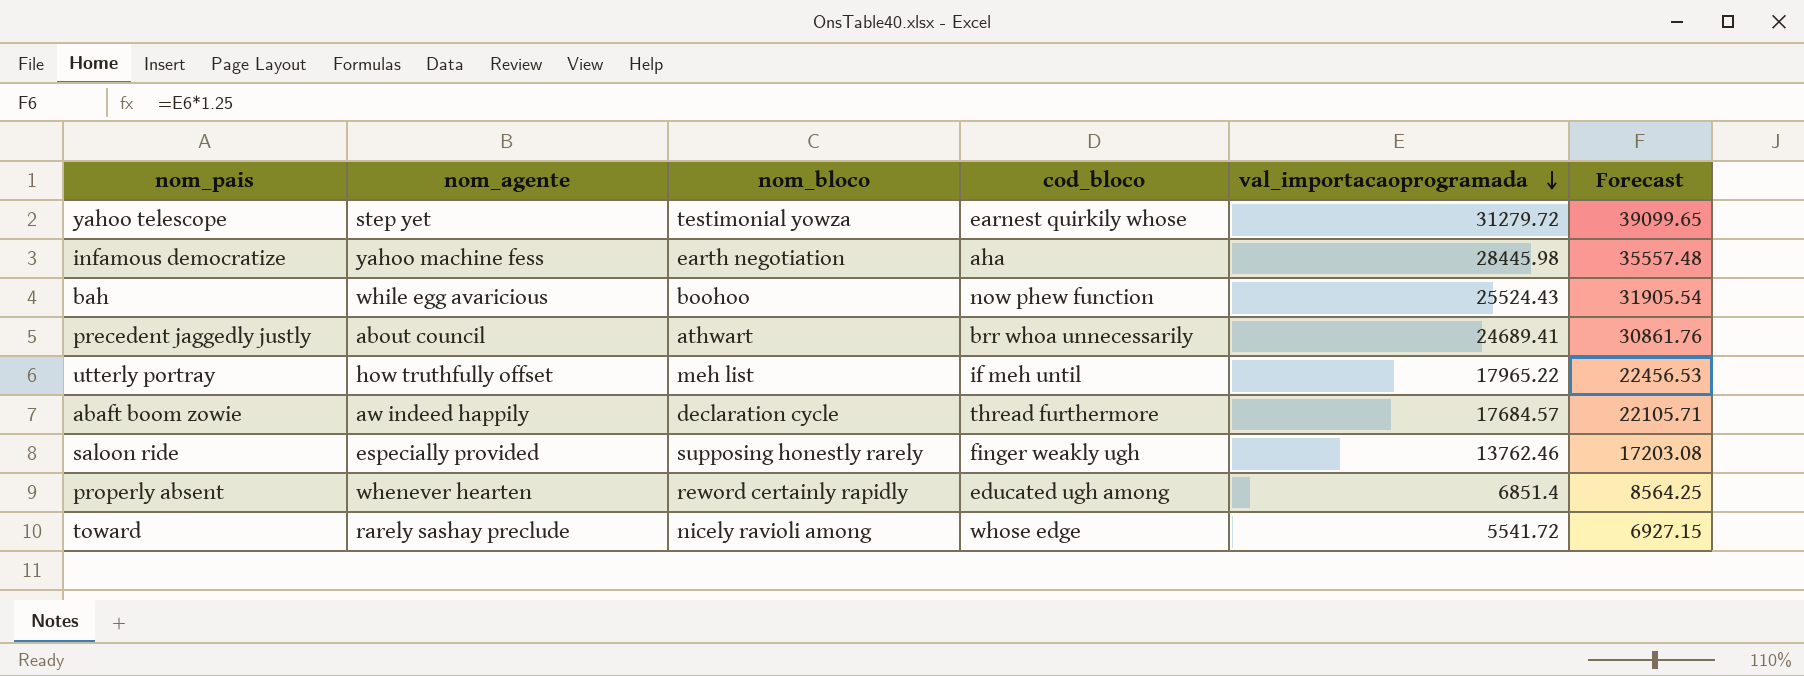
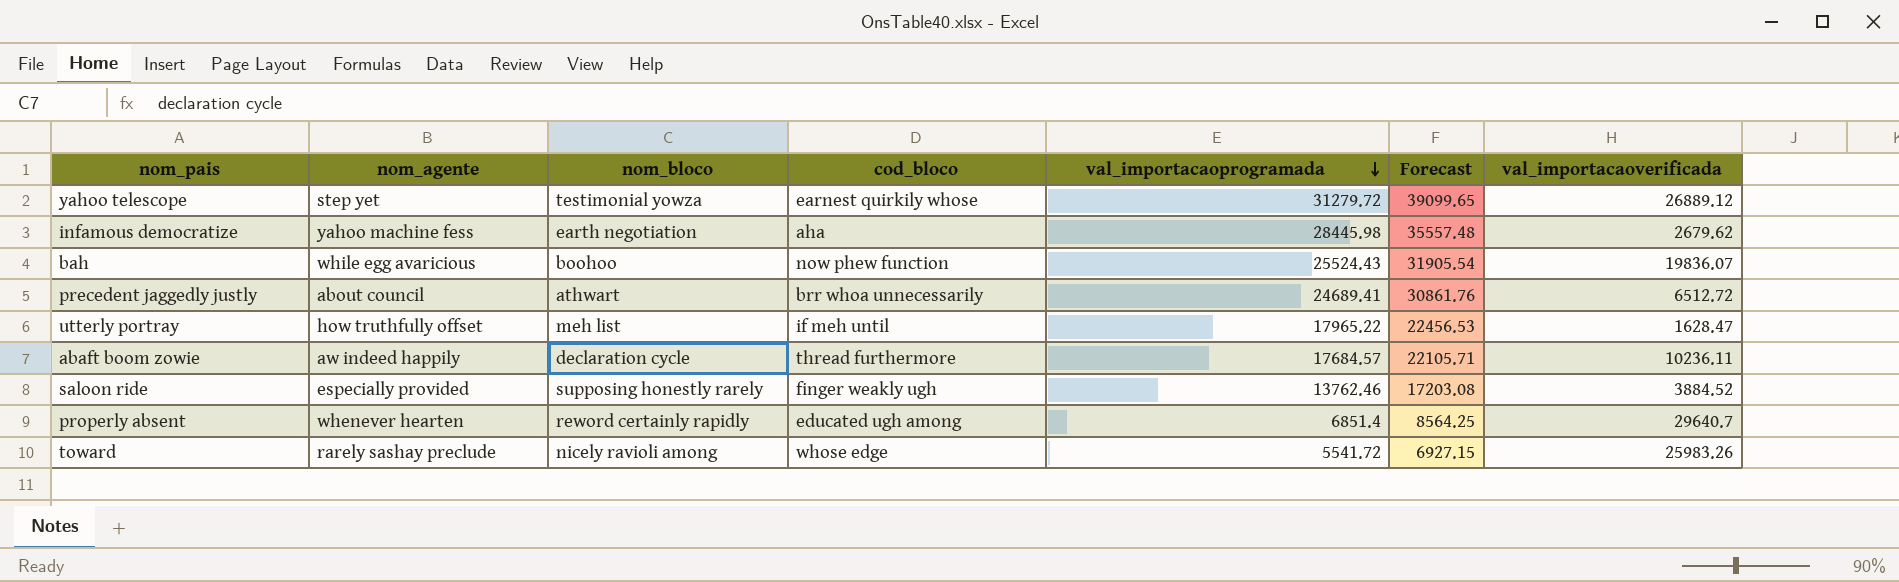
column val_importacaoverificada | position: none -> 7

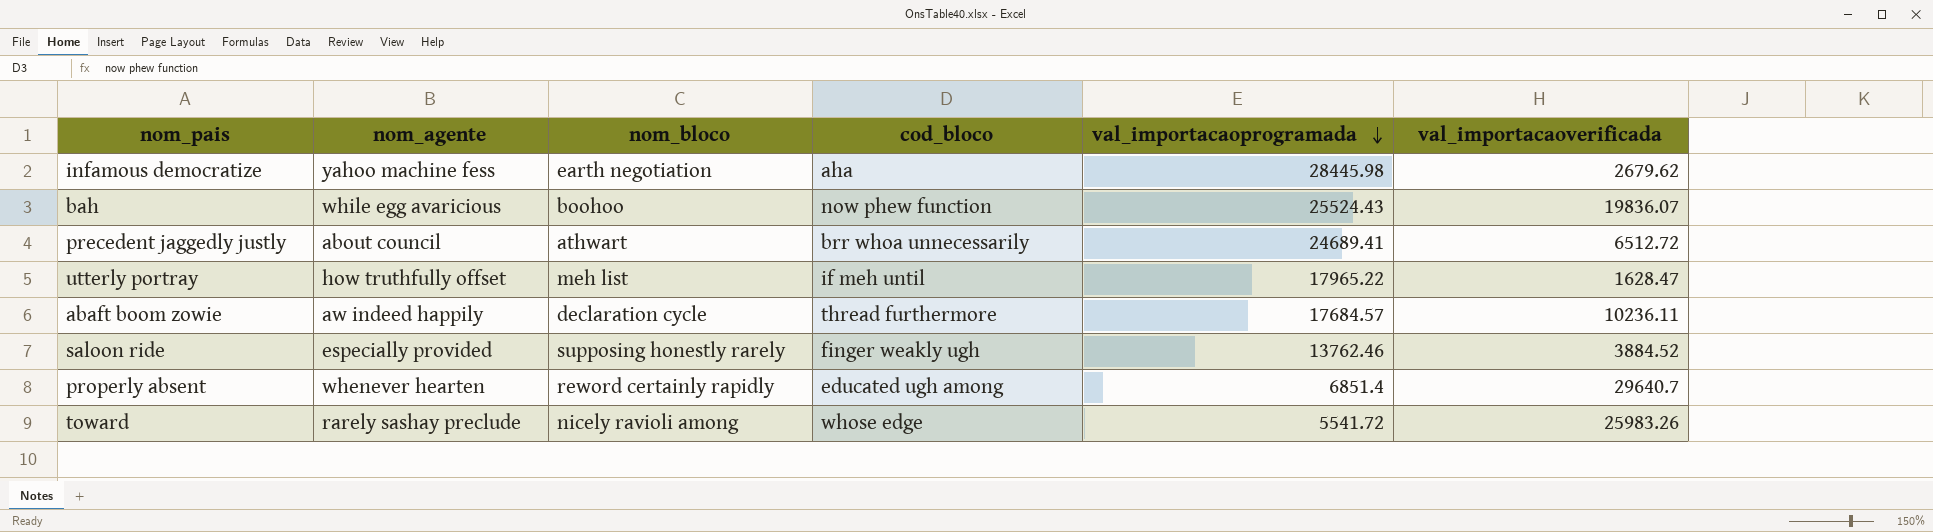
column Forecast | formula: [val_importacaoprogramada] * 1.25 -> none
row yahoo telescope: step yet | testimonial yowza | earnest quirkily whose | 31279.72 | 39099.65 | 26889.12 -> none

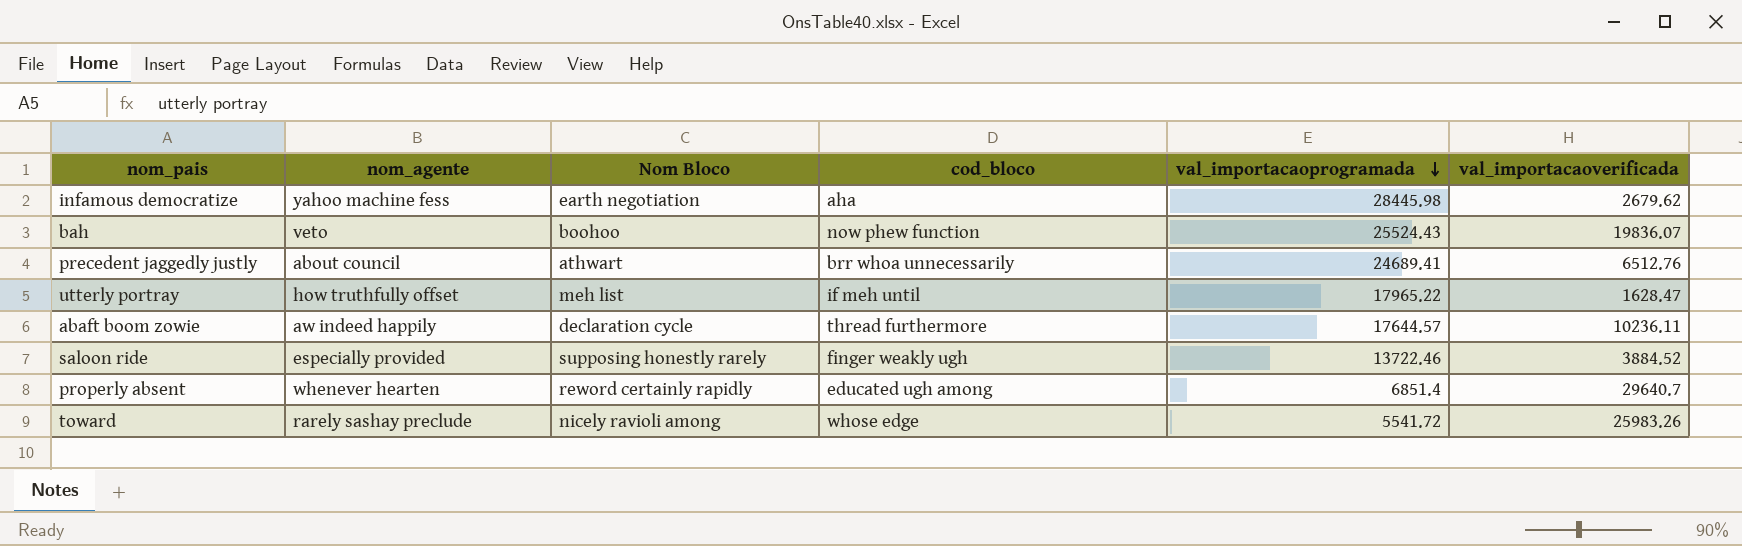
column name: nom_bloco -> Nom Bloco
bah | nom_agente: while egg avaricious -> veto
precedent jaggedly justly | val_importacaoverificada: 6512.72 -> 6512.76
abaft boom zowie | val_importacaoprogramada: 17684.57 -> 17644.57
saloon ride | val_importacaoprogramada: 13762.46 -> 13722.46

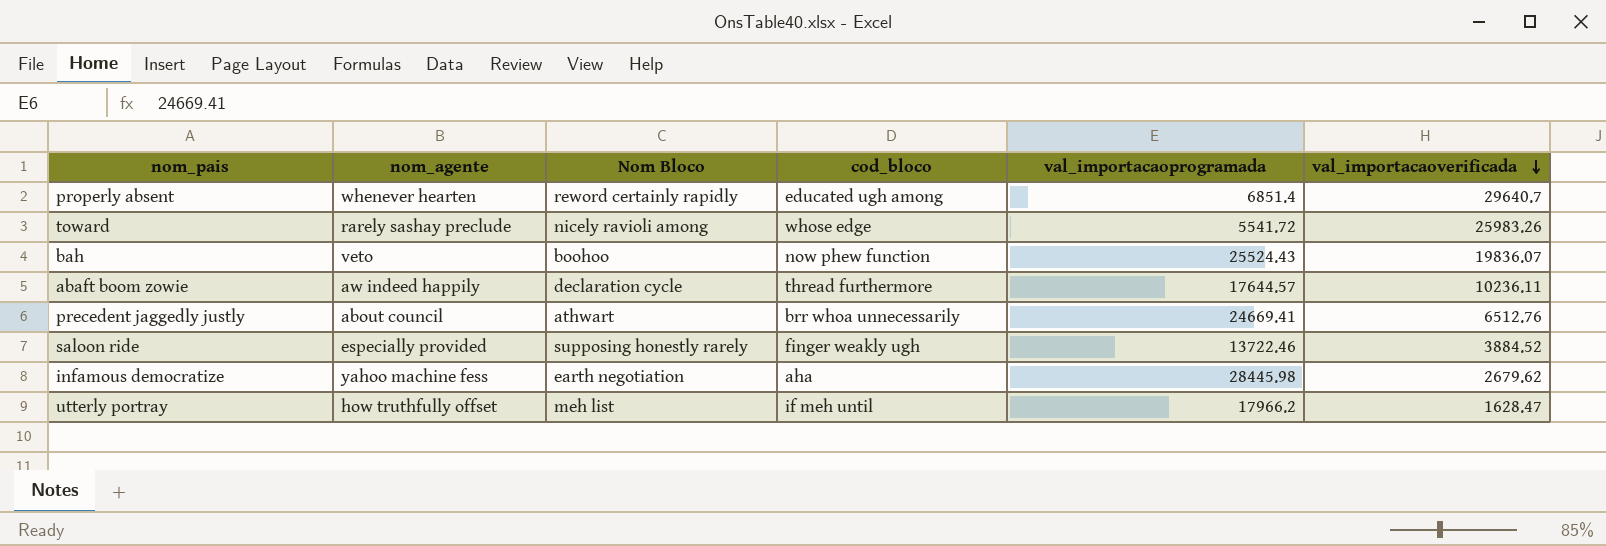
row order: val_importacaoprogramada descending -> val_importacaoverificada descending
precedent jaggedly justly | val_importacaoprogramada: 24689.41 -> 24669.41
utterly portray | val_importacaoprogramada: 17965.22 -> 17966.2

